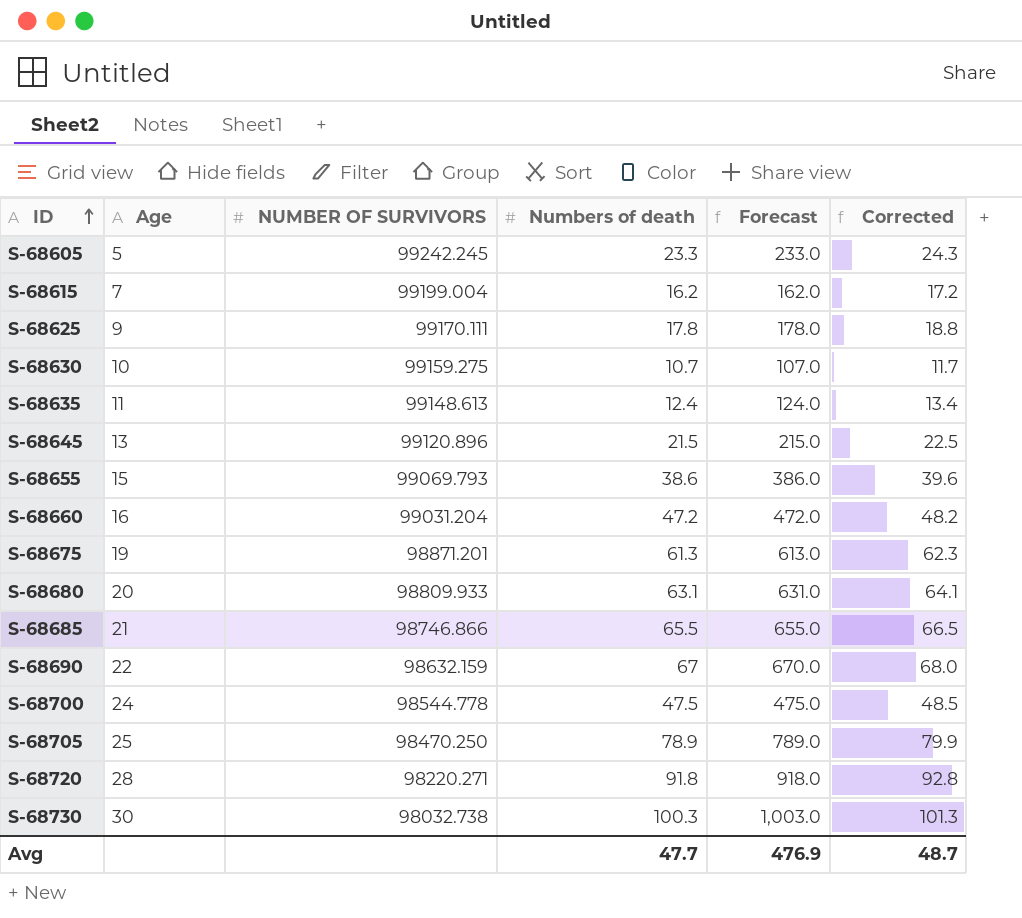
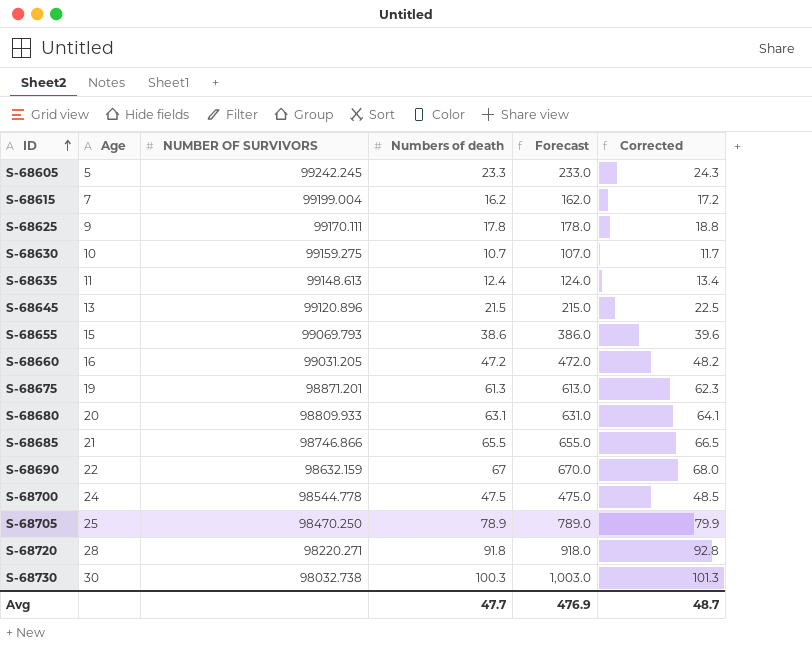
S-68660 | NUMBER OF SURVIVORS: 99031.204 -> 99031.205

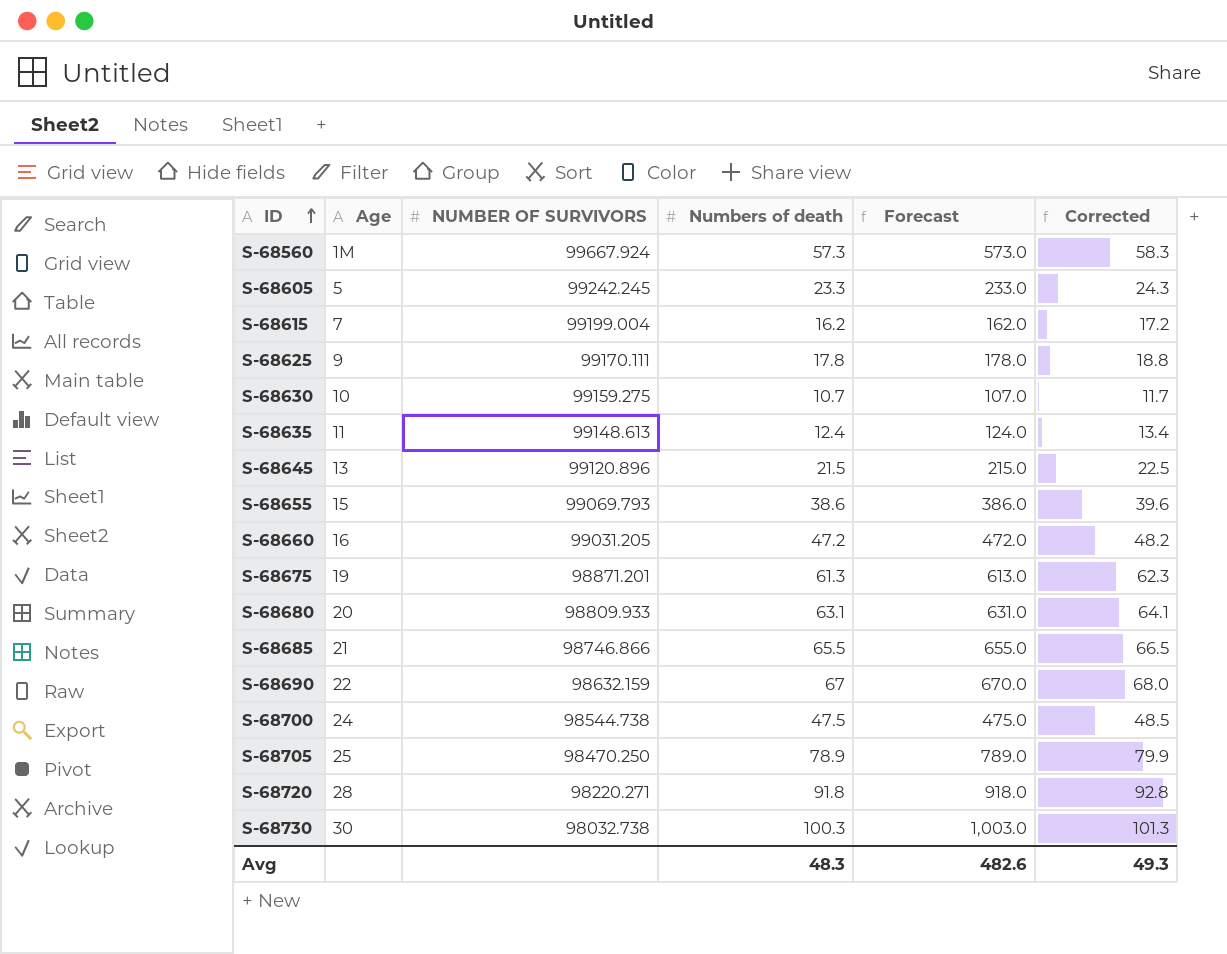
row S-68560: none -> 1M | 99667.924 | 57.3 | 573.0 | 58.3
S-68700 | NUMBER OF SURVIVORS: 98544.778 -> 98544.738
Avg | Numbers of death: 47.7 -> 48.3
Avg | Forecast: 476.9 -> 482.6
Avg | Corrected: 48.7 -> 49.3

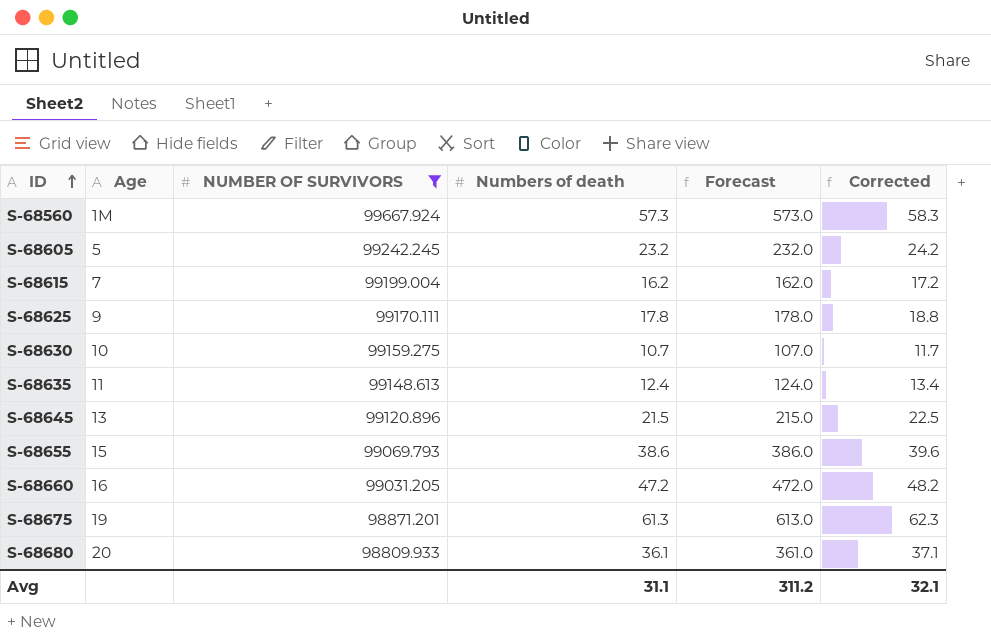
filter: none -> NUMBER OF SURVIVORS >= 98809.933
S-68605 | Numbers of death: 23.3 -> 23.2
S-68605 | Forecast: 233.0 -> 232.0
S-68605 | Corrected: 24.3 -> 24.2
S-68680 | Numbers of death: 63.1 -> 36.1
S-68680 | Forecast: 631.0 -> 361.0
S-68680 | Corrected: 64.1 -> 37.1
Avg | Numbers of death: 48.3 -> 31.1
Avg | Forecast: 482.6 -> 311.2
Avg | Corrected: 49.3 -> 32.1

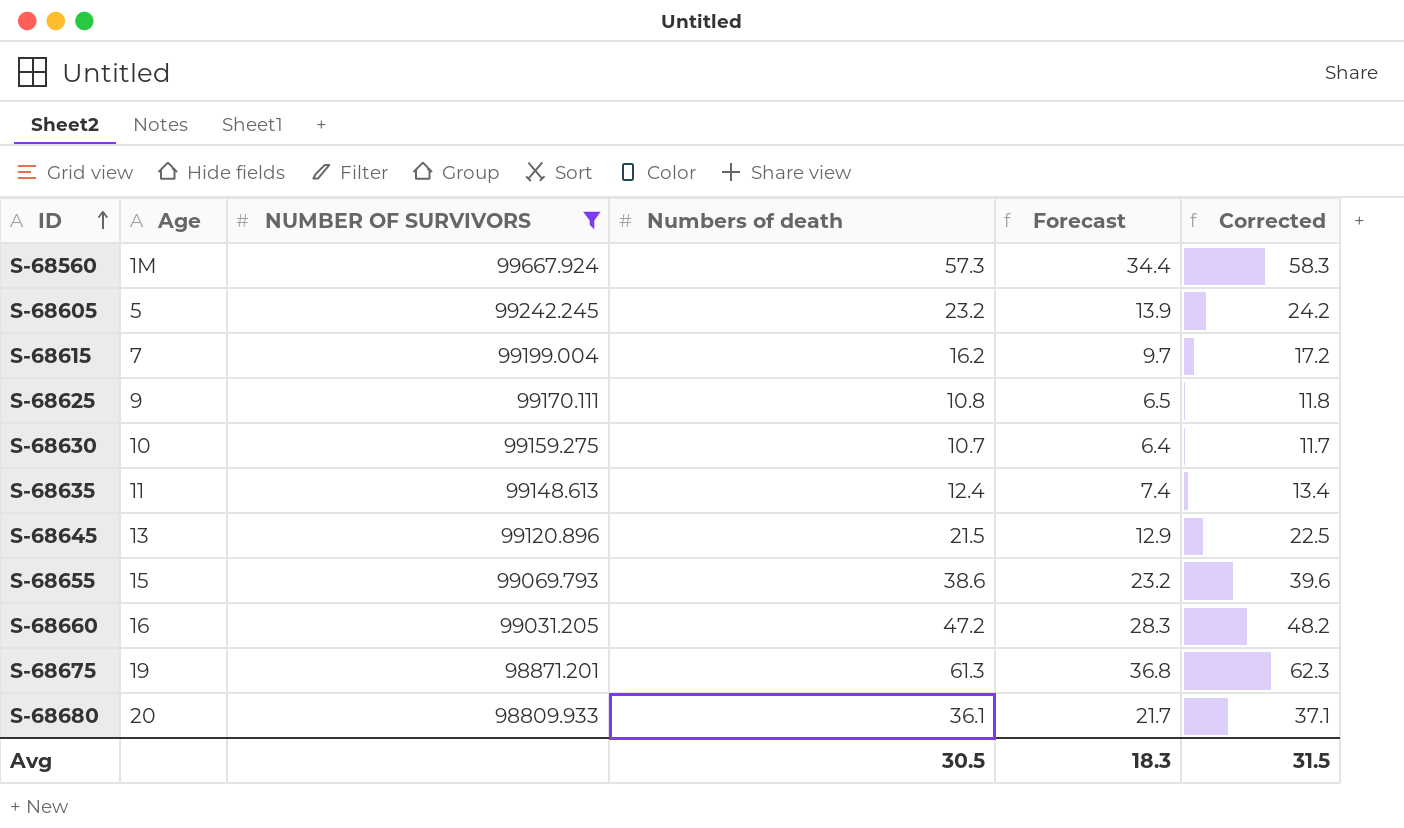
column Forecast | formula: [Numbers of death] * 10 -> [Numbers of death] * 0.6
S-68625 | Numbers of death: 17.8 -> 10.8
S-68625 | Corrected: 18.8 -> 11.8
Avg | Numbers of death: 31.1 -> 30.5
Avg | Forecast: 311.2 -> 18.3
Avg | Corrected: 32.1 -> 31.5

